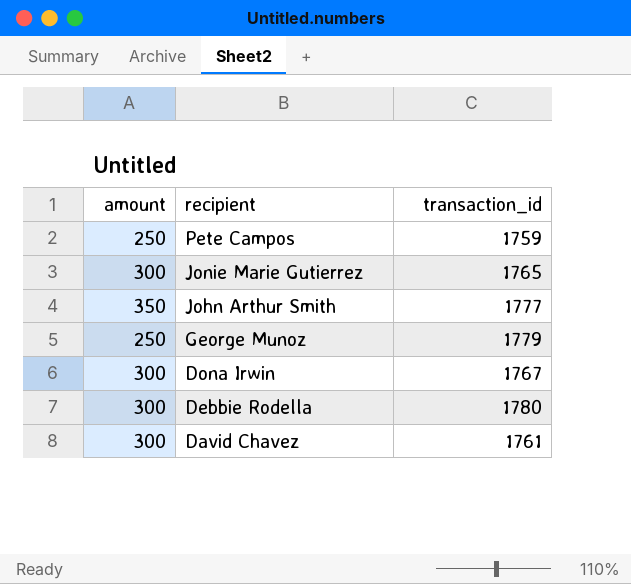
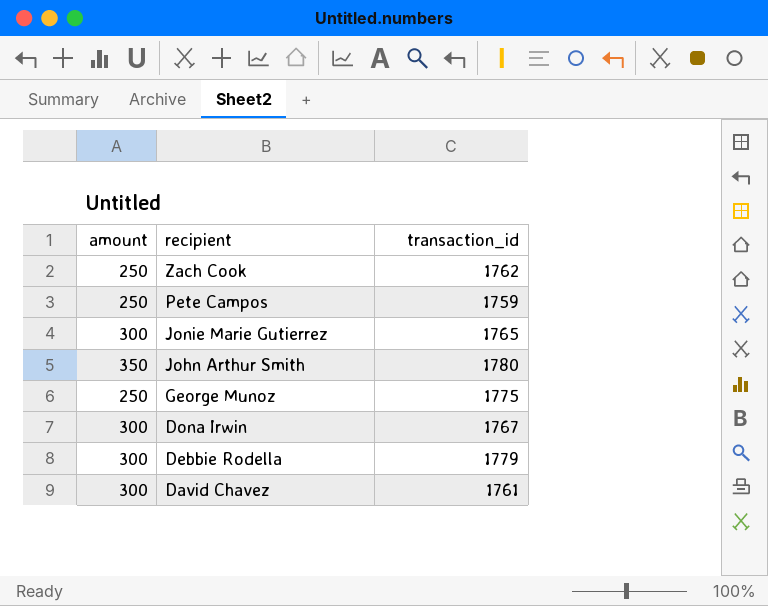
row Zach Cook: none -> 250 | 1762
John Arthur Smith | transaction_id: 1777 -> 1780
George Munoz | transaction_id: 1779 -> 1775
Debbie Rodella | transaction_id: 1780 -> 1779

